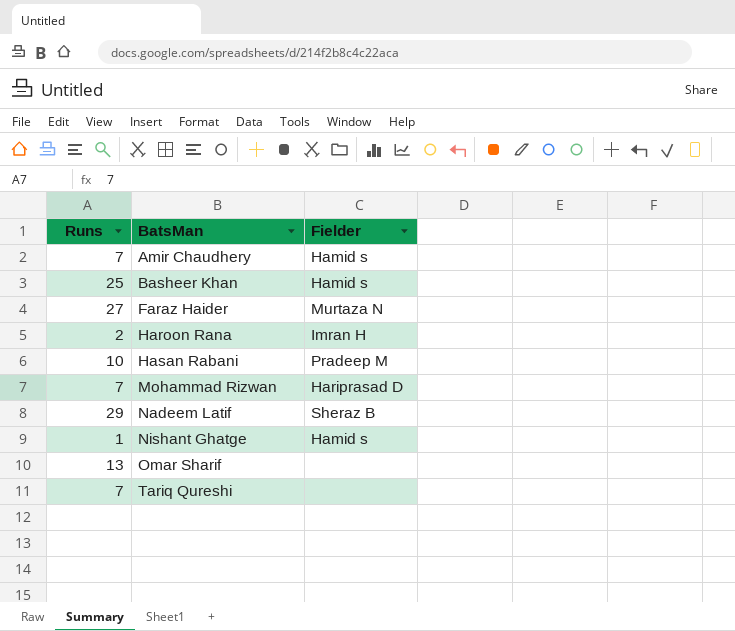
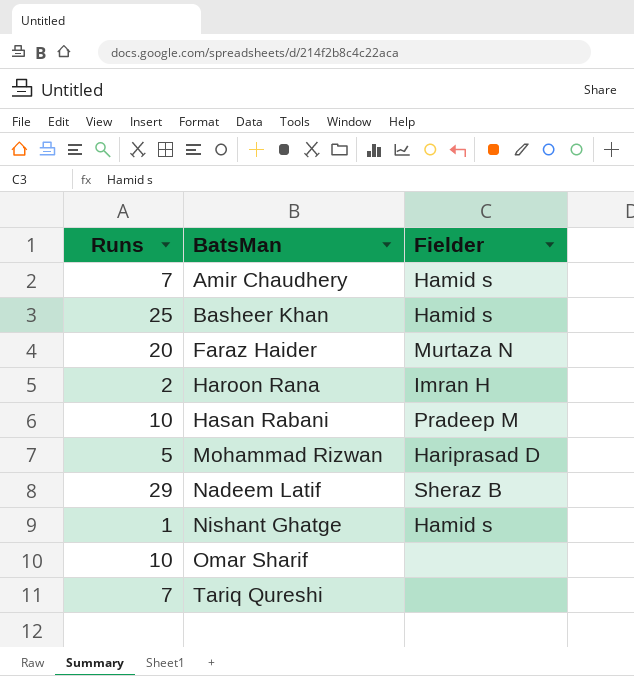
Faraz Haider | Runs: 27 -> 20
Mohammad Rizwan | Runs: 7 -> 5
Omar Sharif | Runs: 13 -> 10

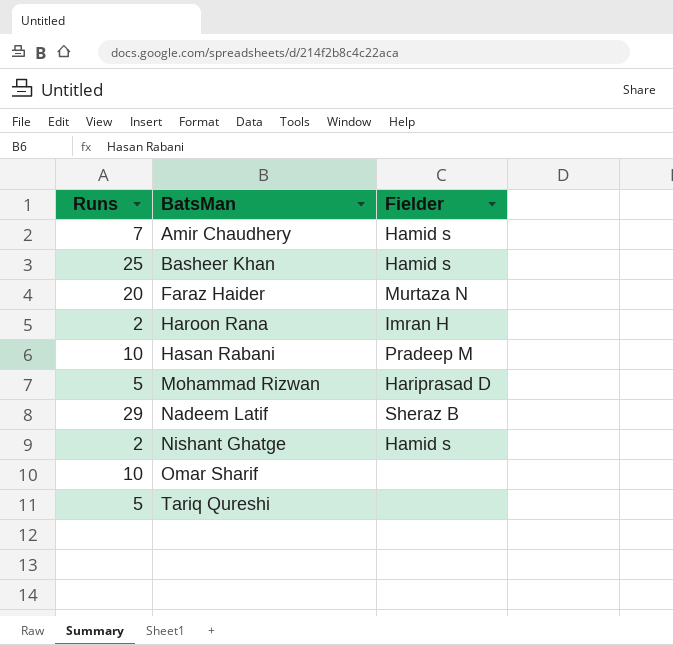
Nishant Ghatge | Runs: 1 -> 2
Tariq Qureshi | Runs: 7 -> 5

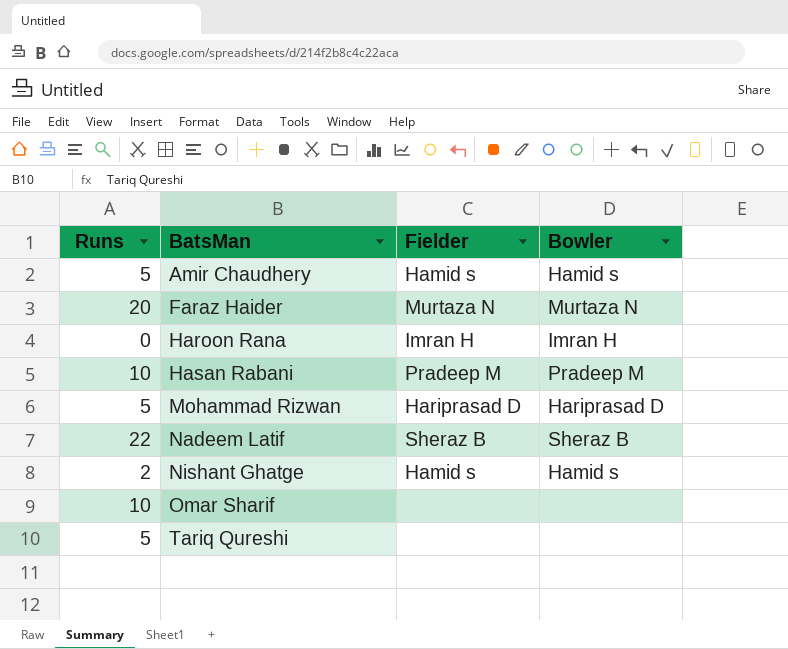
column Bowler | position: none -> 4
row Basheer Khan: 25 | Hamid s -> none
Amir Chaudhery | Runs: 7 -> 5
Haroon Rana | Runs: 2 -> 0
Nadeem Latif | Runs: 29 -> 22

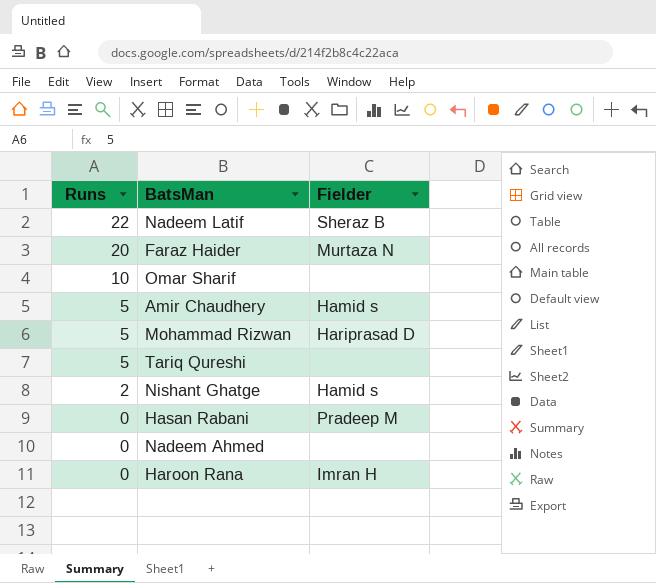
row order: BatsMan ascending -> Runs descending
column Bowler | position: 4 -> none
Hasan Rabani | Runs: 10 -> 0
row Nadeem Ahmed: none -> 0 | none

